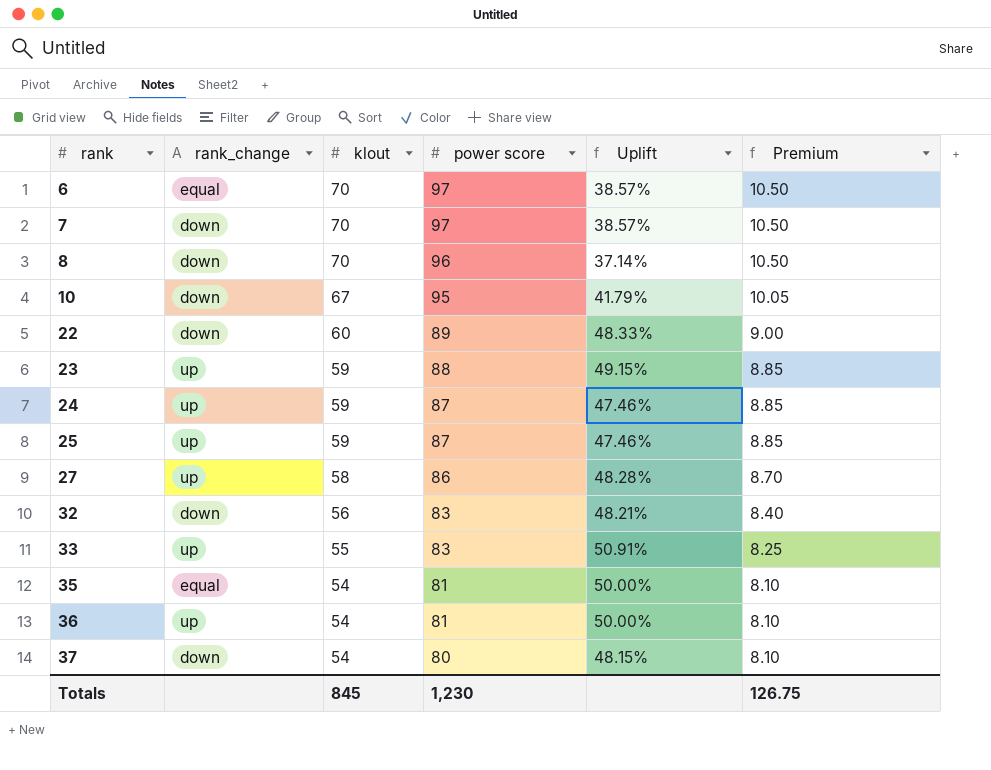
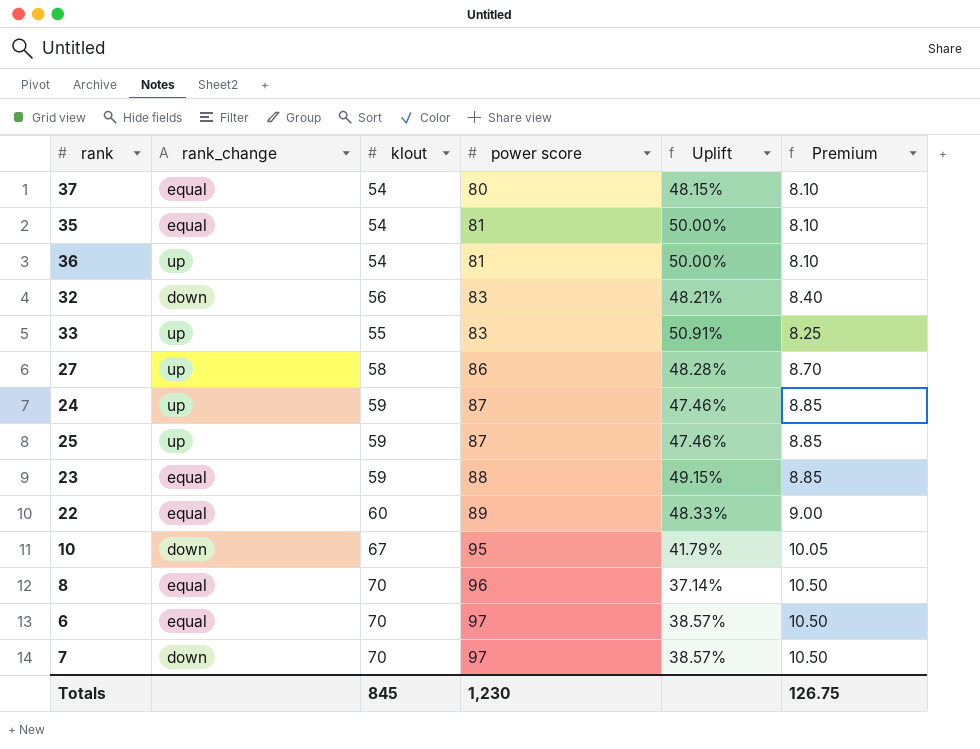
row order: rank ascending -> power score ascending
37 | rank_change: down -> equal
23 | rank_change: up -> equal
22 | rank_change: down -> equal
8 | rank_change: down -> equal

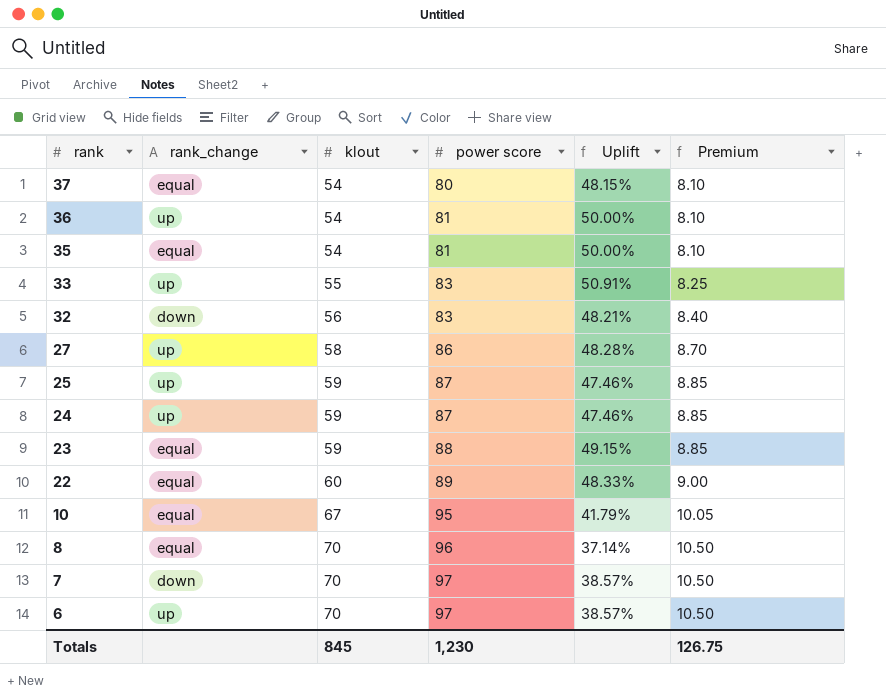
row order: power score ascending -> rank descending
10 | rank_change: down -> equal
6 | rank_change: equal -> up

